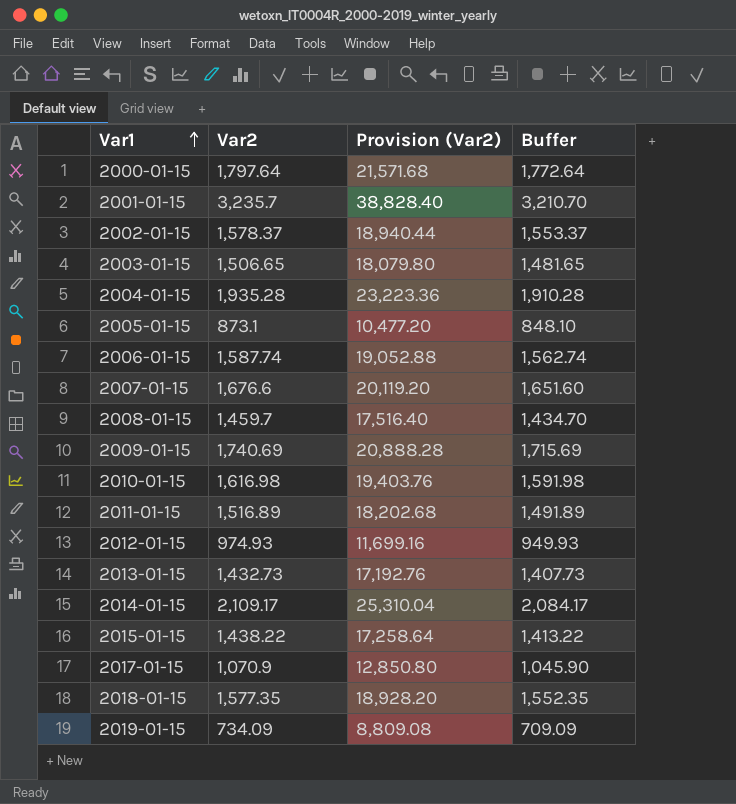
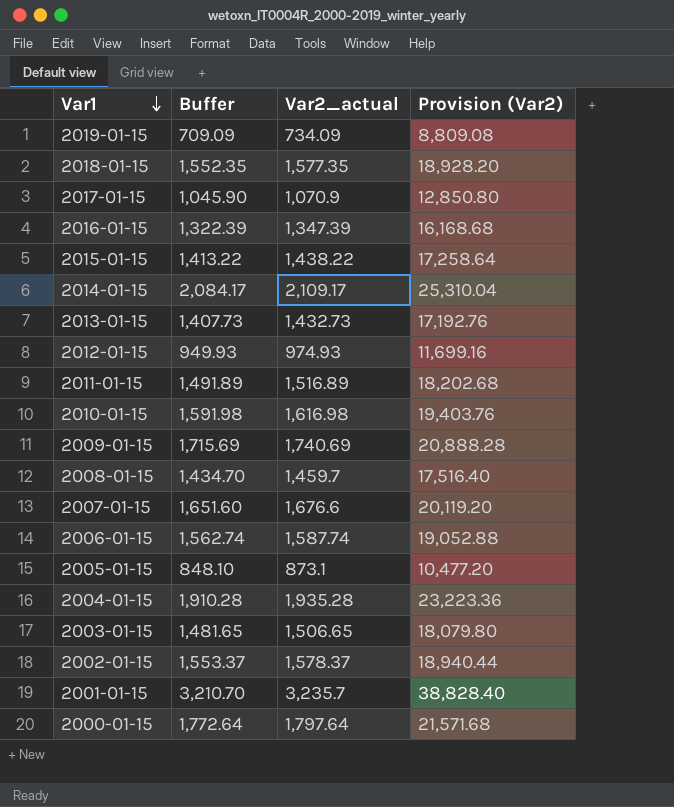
row order: Var1 ascending -> Var1 descending
column Buffer | position: 4 -> 2
column name: Var2 -> Var2_actual
row 2016-01-15: none -> 1,322.39 | 1,347.39 | 16,168.68

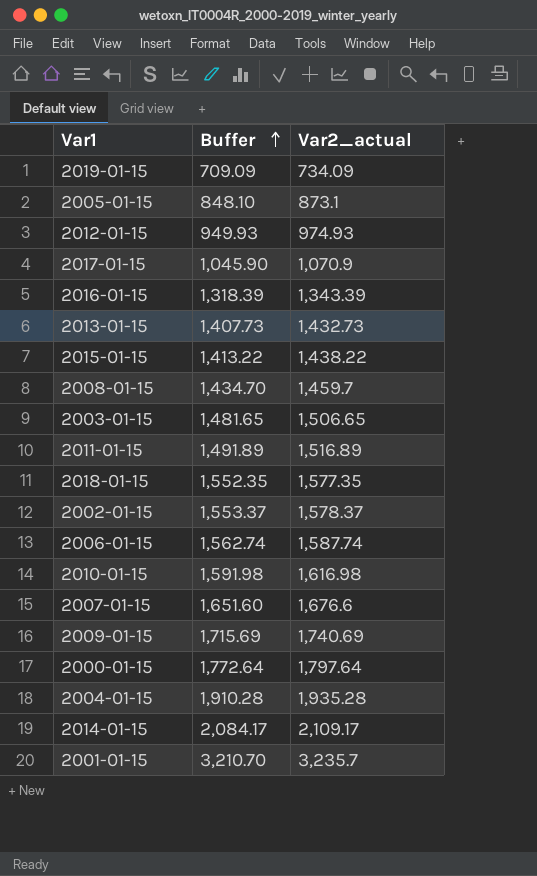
row order: Var1 descending -> Buffer ascending
column Provision (Var2) | formula: [Var2_actual] * 12 -> none
2016-01-15 | Buffer: 1,322.39 -> 1,318.39
2016-01-15 | Var2_actual: 1,347.39 -> 1,343.39

